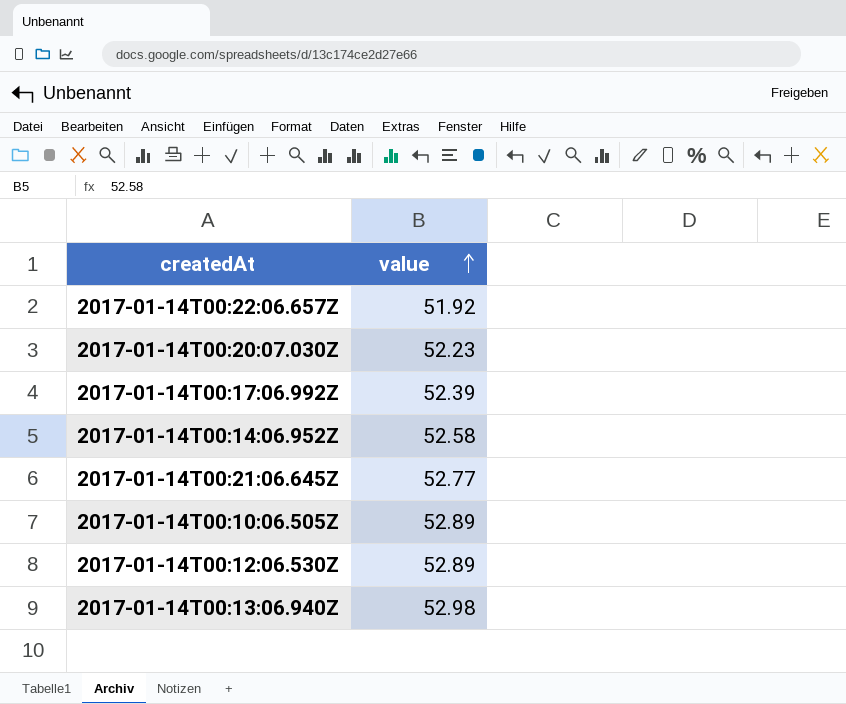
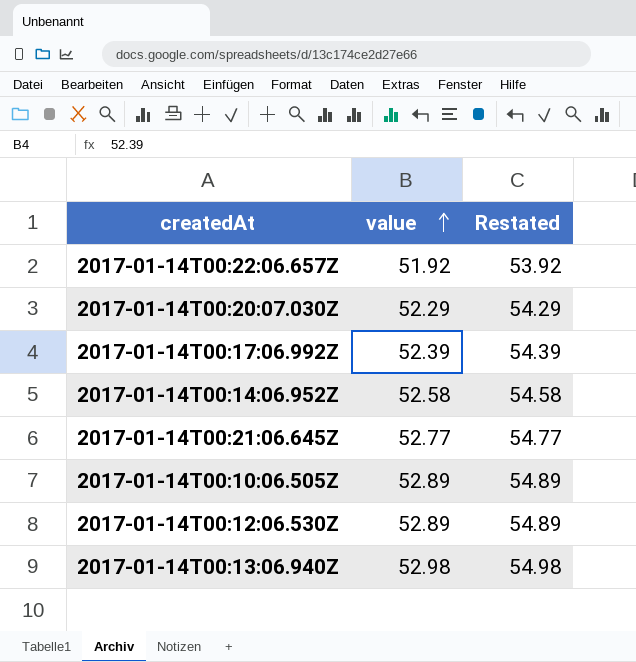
column Restated | formula: none -> [value] + 2
2017-01-14T00:20:07.030Z | value: 52.23 -> 52.29

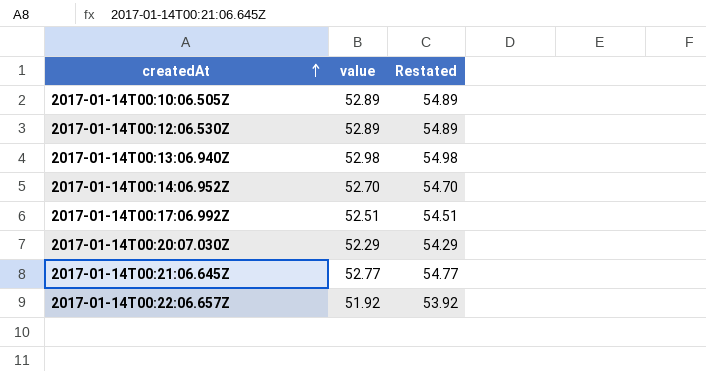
row order: value ascending -> createdAt ascending
2017-01-14T00:14:06.952Z | value: 52.58 -> 52.70
2017-01-14T00:14:06.952Z | Restated: 54.58 -> 54.70
2017-01-14T00:17:06.992Z | value: 52.39 -> 52.51
2017-01-14T00:17:06.992Z | Restated: 54.39 -> 54.51

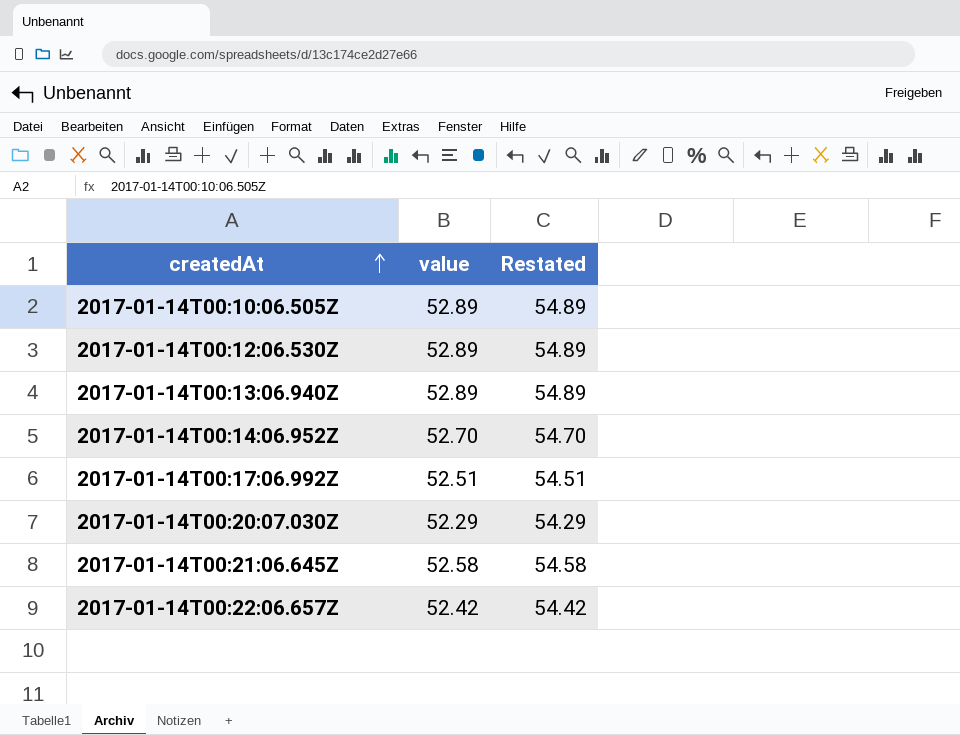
2017-01-14T00:13:06.940Z | value: 52.98 -> 52.89
2017-01-14T00:13:06.940Z | Restated: 54.98 -> 54.89
2017-01-14T00:21:06.645Z | value: 52.77 -> 52.58
2017-01-14T00:21:06.645Z | Restated: 54.77 -> 54.58
2017-01-14T00:22:06.657Z | value: 51.92 -> 52.42
2017-01-14T00:22:06.657Z | Restated: 53.92 -> 54.42

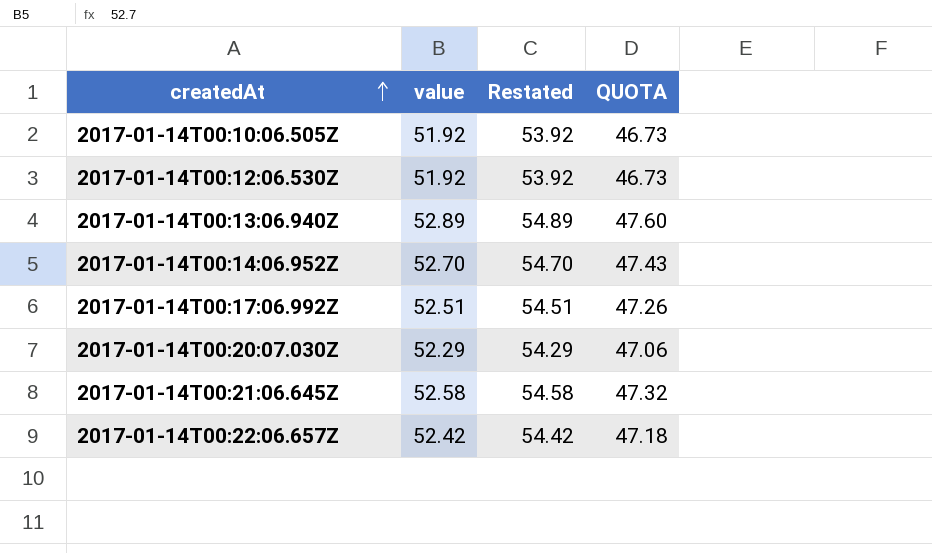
column QUOTA | formula: none -> [value] * 0.9
2017-01-14T00:10:06.505Z | value: 52.89 -> 51.92
2017-01-14T00:10:06.505Z | Restated: 54.89 -> 53.92
2017-01-14T00:12:06.530Z | value: 52.89 -> 51.92
2017-01-14T00:12:06.530Z | Restated: 54.89 -> 53.92

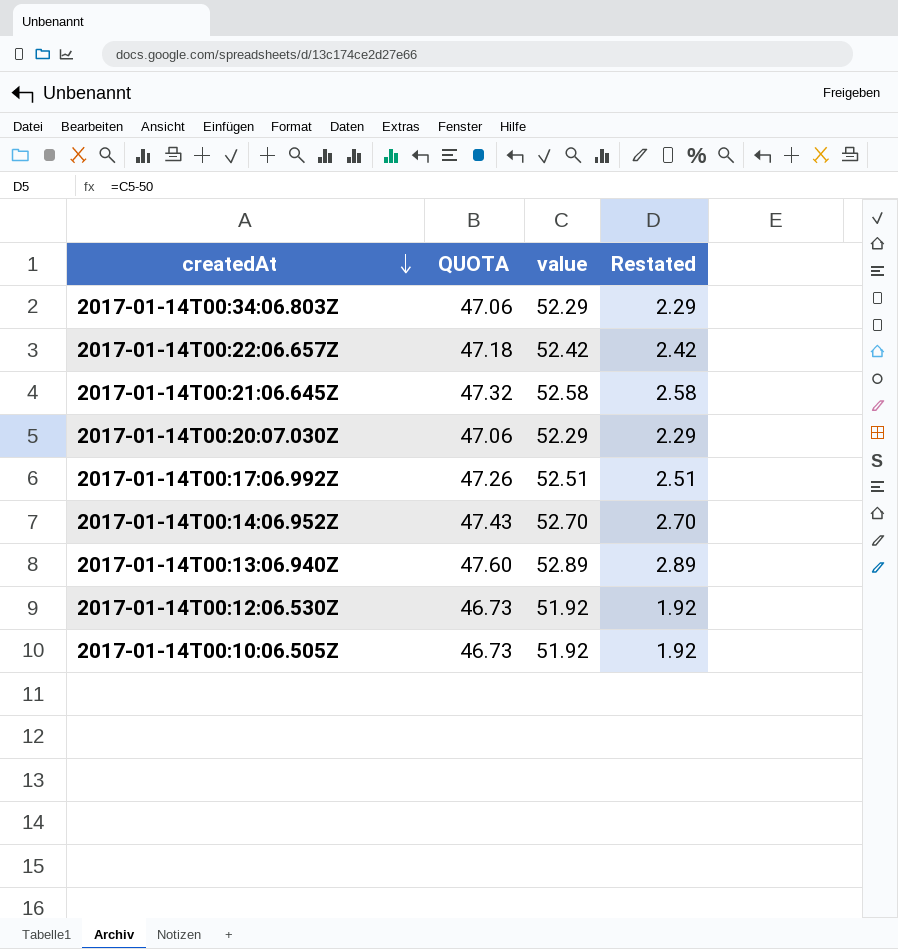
row order: createdAt ascending -> createdAt descending
column QUOTA | position: 4 -> 2
column Restated | formula: [value] + 2 -> [value] - 50
row 2017-01-14T00:34:06.803Z: none -> 47.06 | 52.29 | 2.29

